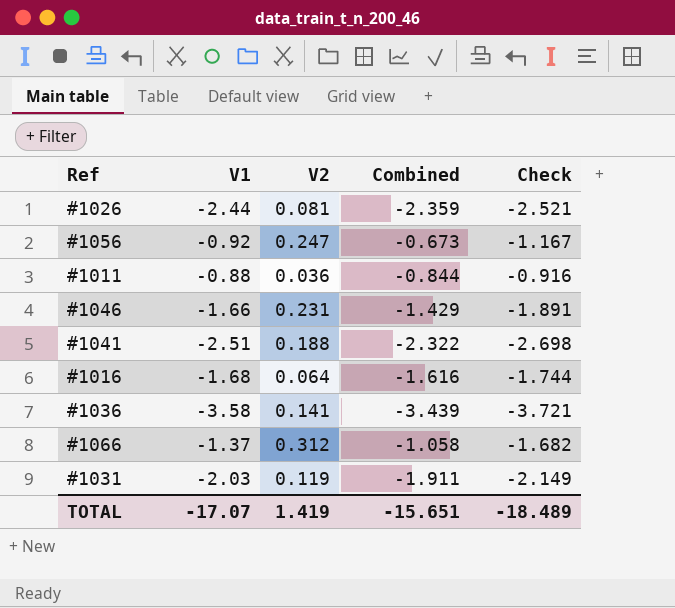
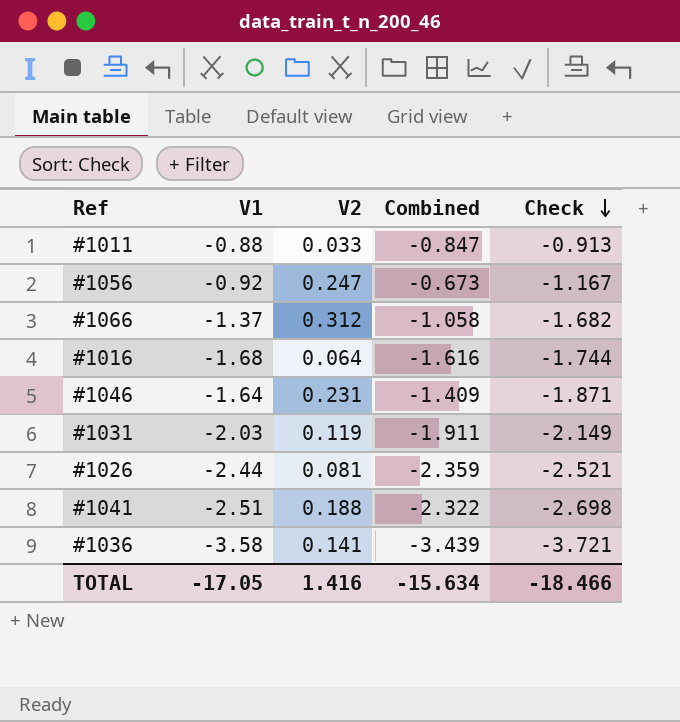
row order: none -> Check descending
#1011 | V2: 0.036 -> 0.033
#1011 | Combined: -0.844 -> -0.847
#1011 | Check: -0.916 -> -0.913
#1046 | V1: -1.66 -> -1.64
#1046 | Combined: -1.429 -> -1.409
#1046 | Check: -1.891 -> -1.871
TOTAL | V1: -17.07 -> -17.05
TOTAL | V2: 1.419 -> 1.416
TOTAL | Combined: -15.651 -> -15.634
TOTAL | Check: -18.489 -> -18.466

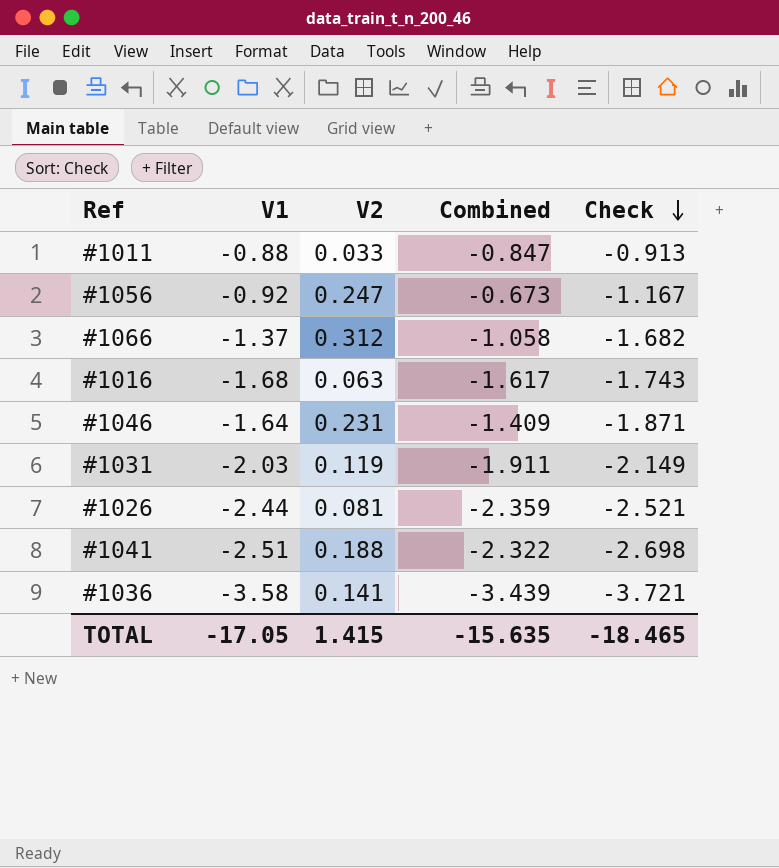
#1016 | V2: 0.064 -> 0.063
#1016 | Combined: -1.616 -> -1.617
#1016 | Check: -1.744 -> -1.743
TOTAL | V2: 1.416 -> 1.415
TOTAL | Combined: -15.634 -> -15.635
TOTAL | Check: -18.466 -> -18.465

